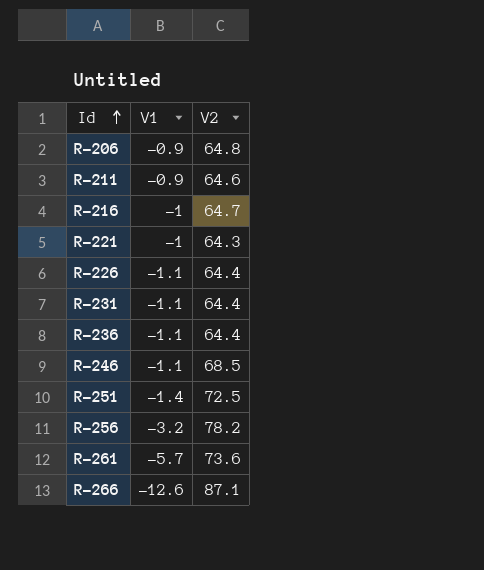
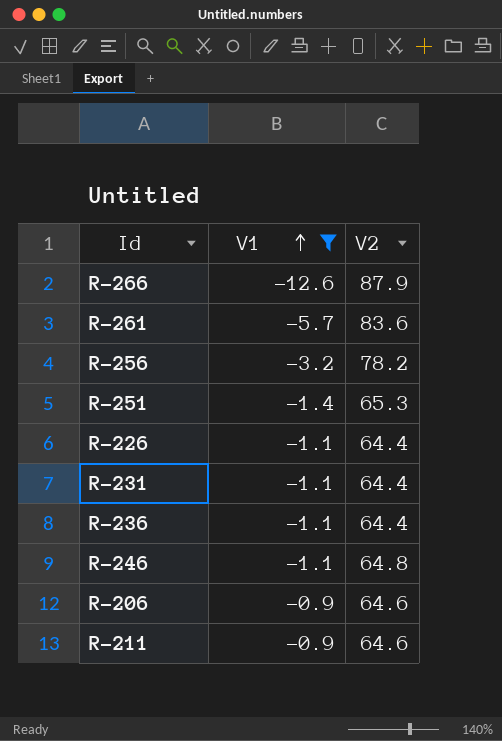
filter: none -> V1 != -1
row order: Id ascending -> V1 ascending
R-266 | V2: 87.1 -> 87.9
R-261 | V2: 73.6 -> 83.6
R-251 | V2: 72.5 -> 65.3
R-246 | V2: 68.5 -> 64.8
R-206 | V2: 64.8 -> 64.6

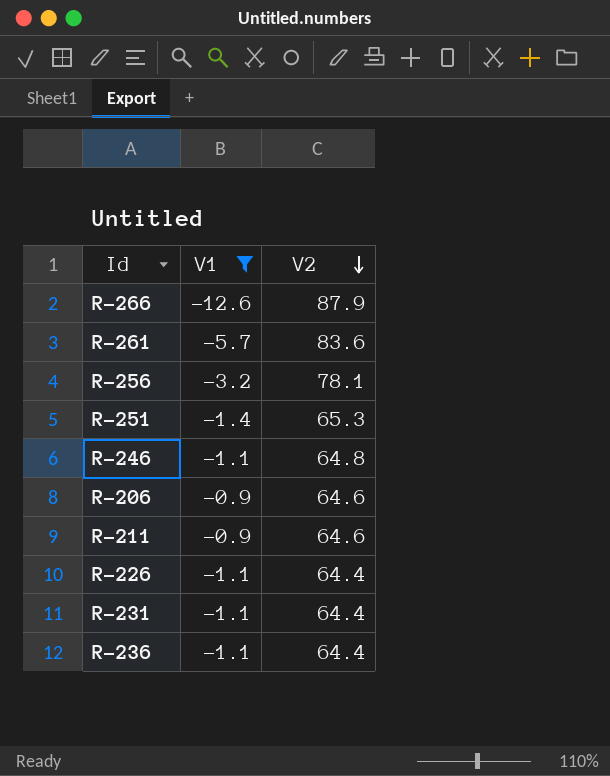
row order: V1 ascending -> V2 descending
R-256 | V2: 78.2 -> 78.1

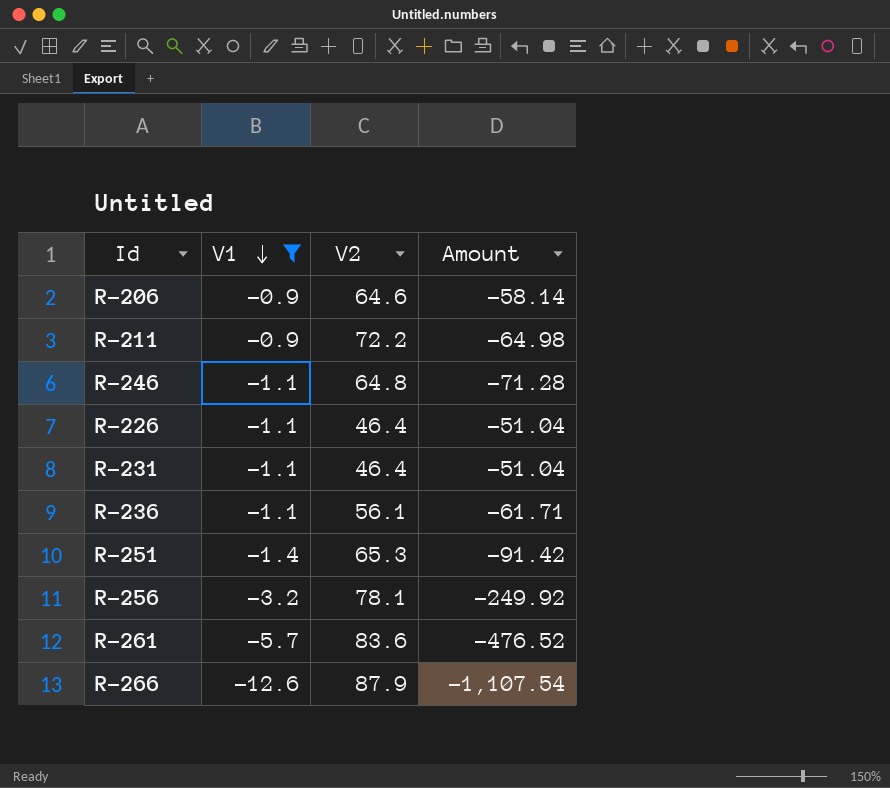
row order: V2 descending -> V1 descending
column Amount | formula: none -> [V1] * [V2]
R-211 | V2: 64.6 -> 72.2
R-226 | V2: 64.4 -> 46.4
R-231 | V2: 64.4 -> 46.4
R-236 | V2: 64.4 -> 56.1

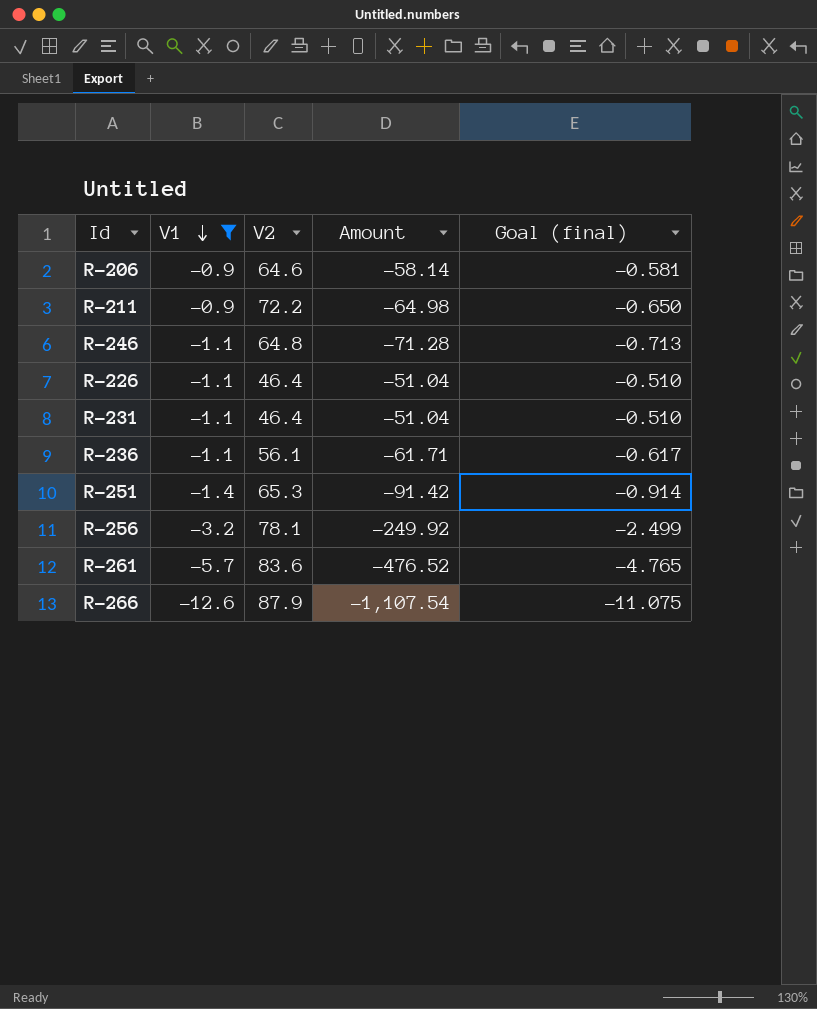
column Goal (final) | formula: none -> [Amount] * 0.01

